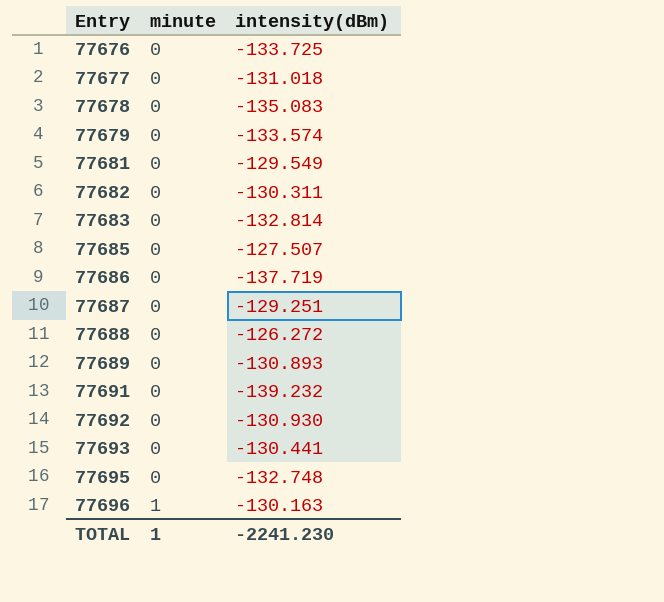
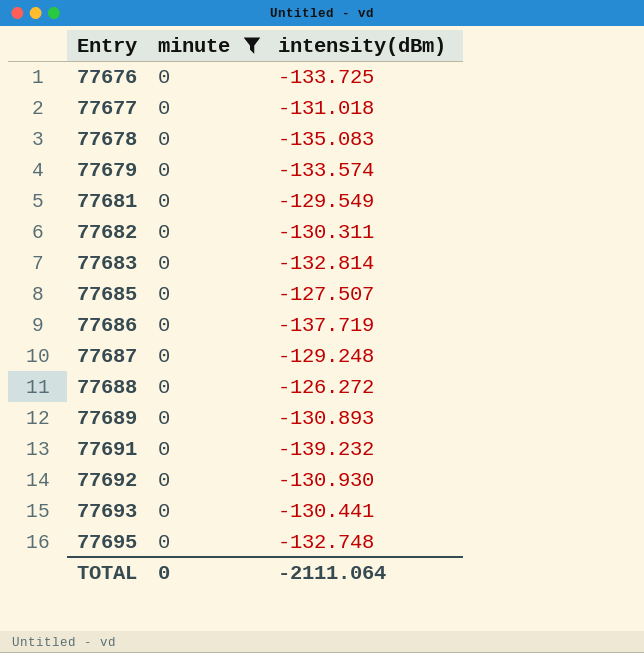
filter: none -> minute = 0
77687 | intensity(dBm): -129.251 -> -129.248
TOTAL | minute: 1 -> 0
TOTAL | intensity(dBm): -2241.230 -> -2111.064

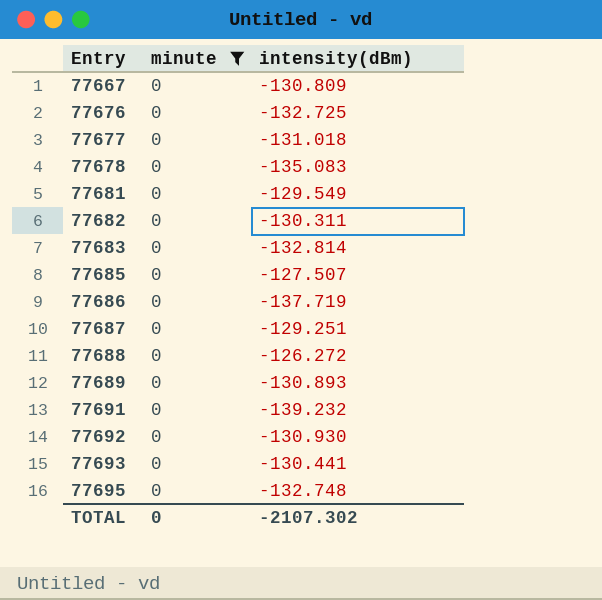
row 77679: 0 | -133.574 -> none
row 77667: none -> 0 | -130.809
77676 | intensity(dBm): -133.725 -> -132.725
77687 | intensity(dBm): -129.248 -> -129.251
TOTAL | intensity(dBm): -2111.064 -> -2107.302

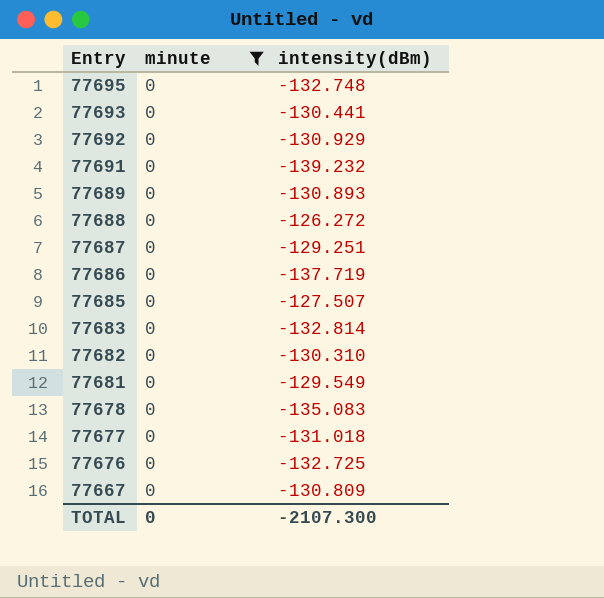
row order: Entry ascending -> Entry descending
77692 | intensity(dBm): -130.930 -> -130.929
77682 | intensity(dBm): -130.311 -> -130.310
TOTAL | intensity(dBm): -2107.302 -> -2107.300

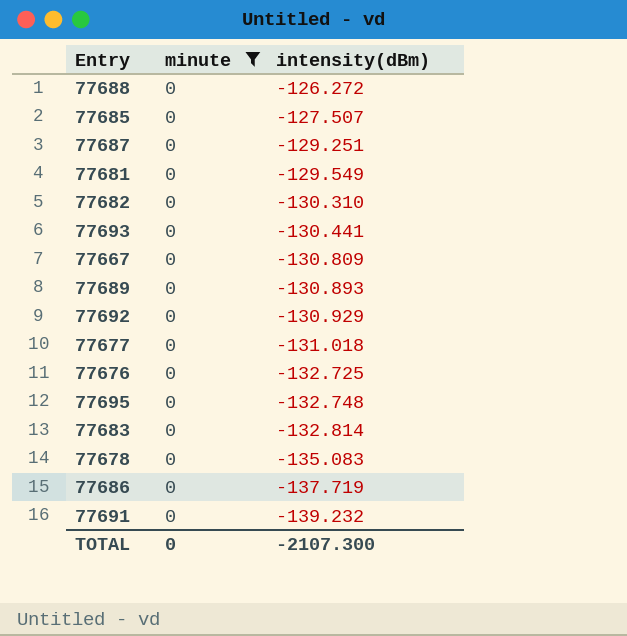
row order: Entry descending -> intensity(dBm) descending

